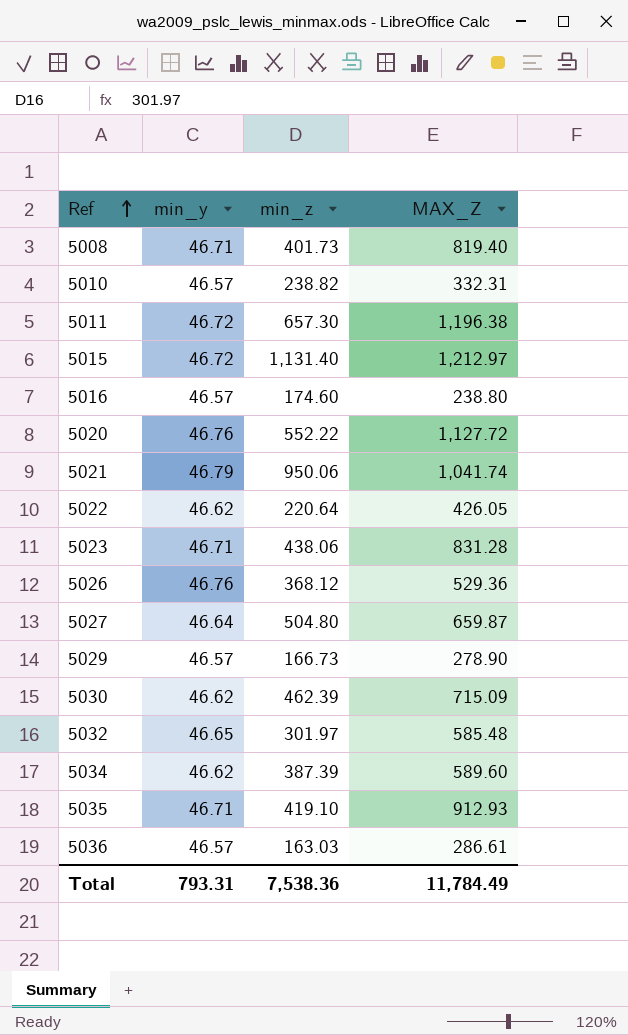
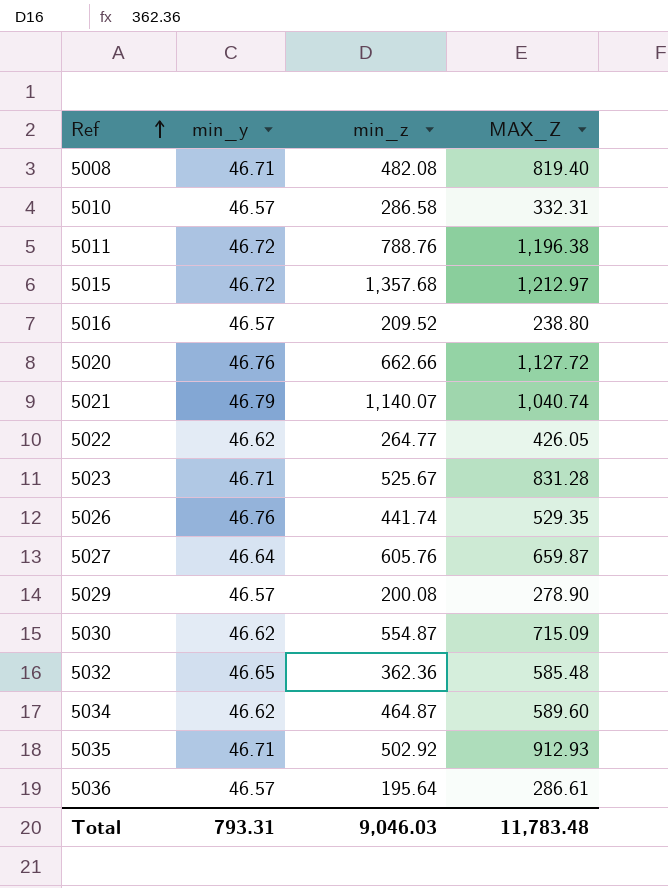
5008 | min_z: 401.73 -> 482.08
5010 | min_z: 238.82 -> 286.58
5011 | min_z: 657.30 -> 788.76
5015 | min_z: 1,131.40 -> 1,357.68
5016 | min_z: 174.60 -> 209.52
5020 | min_z: 552.22 -> 662.66
5021 | min_z: 950.06 -> 1,140.07
5021 | MAX_Z: 1,041.74 -> 1,040.74
5022 | min_z: 220.64 -> 264.77
5023 | min_z: 438.06 -> 525.67
5026 | min_z: 368.12 -> 441.74
5026 | MAX_Z: 529.36 -> 529.35
5027 | min_z: 504.80 -> 605.76
5029 | min_z: 166.73 -> 200.08
5030 | min_z: 462.39 -> 554.87
5032 | min_z: 301.97 -> 362.36
5034 | min_z: 387.39 -> 464.87
5035 | min_z: 419.10 -> 502.92
5036 | min_z: 163.03 -> 195.64
Total | min_z: 7,538.36 -> 9,046.03
Total | MAX_Z: 11,784.49 -> 11,783.48

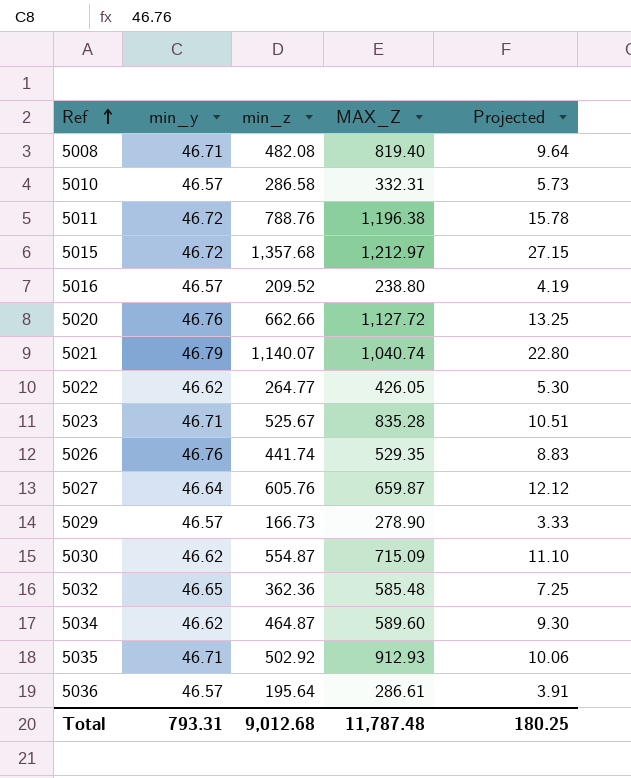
column Projected | formula: none -> [min_z] * 0.02
5023 | MAX_Z: 831.28 -> 835.28
5029 | min_z: 200.08 -> 166.73
Total | min_z: 9,046.03 -> 9,012.68
Total | MAX_Z: 11,783.48 -> 11,787.48

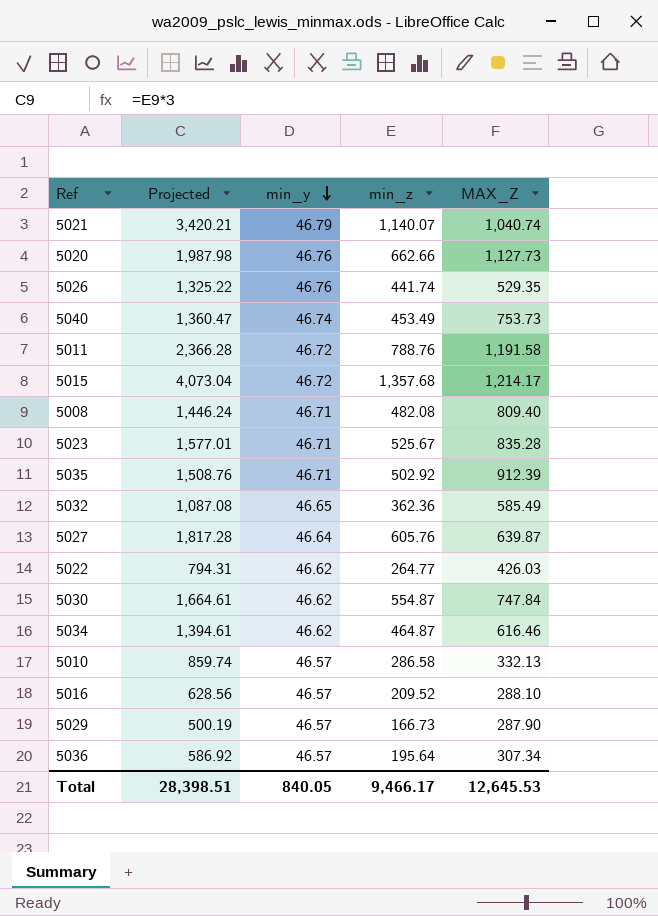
row order: Ref ascending -> min_y descending
column Projected | formula: [min_z] * 0.02 -> [min_z] * 3
column Projected | position: 5 -> 2
5020 | MAX_Z: 1,127.72 -> 1,127.73
row 5040: none -> 1,360.47 | 46.74 | 453.49 | 753.73
5011 | MAX_Z: 1,196.38 -> 1,191.58
5015 | MAX_Z: 1,212.97 -> 1,214.17
5008 | MAX_Z: 819.40 -> 809.40
5035 | MAX_Z: 912.93 -> 912.39
5032 | MAX_Z: 585.48 -> 585.49
5027 | MAX_Z: 659.87 -> 639.87
5022 | MAX_Z: 426.05 -> 426.03
5030 | MAX_Z: 715.09 -> 747.84
5034 | MAX_Z: 589.60 -> 616.46
5010 | MAX_Z: 332.31 -> 332.13
5016 | MAX_Z: 238.80 -> 288.10
5029 | MAX_Z: 278.90 -> 287.90
5036 | MAX_Z: 286.61 -> 307.34
Total | Projected: 180.25 -> 28,398.51
Total | min_y: 793.31 -> 840.05
Total | min_z: 9,012.68 -> 9,466.17
Total | MAX_Z: 11,787.48 -> 12,645.53

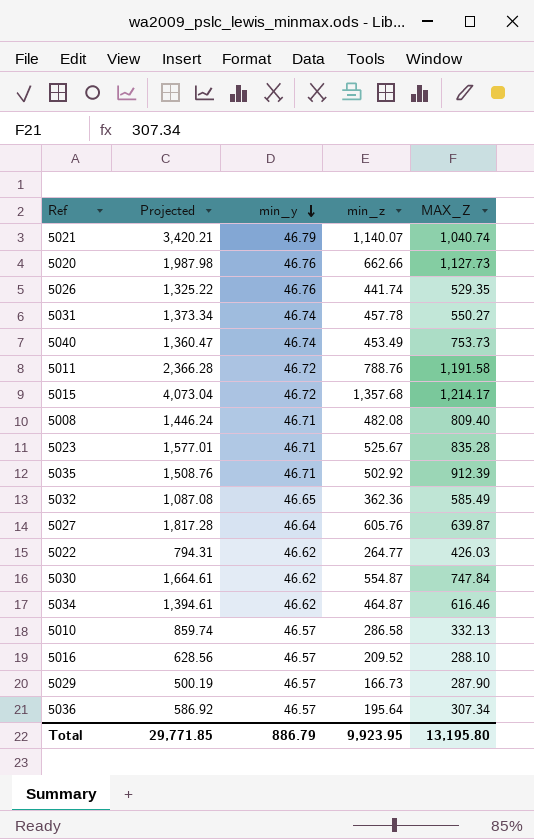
row 5031: none -> 1,373.34 | 46.74 | 457.78 | 550.27
Total | Projected: 28,398.51 -> 29,771.85
Total | min_y: 840.05 -> 886.79
Total | min_z: 9,466.17 -> 9,923.95
Total | MAX_Z: 12,645.53 -> 13,195.80

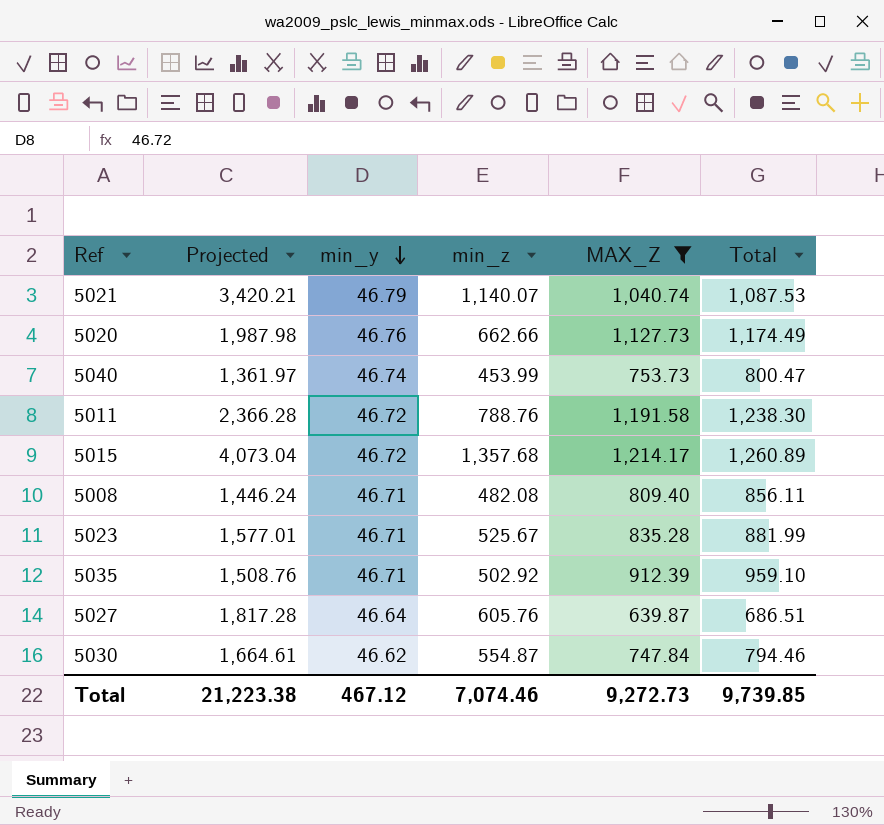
filter: none -> MAX_Z >= 639.87
column Total | formula: none -> [min_y] + [MAX_Z]
5040 | Projected: 1,360.47 -> 1,361.97
5040 | min_z: 453.49 -> 453.99
Total | Projected: 29,771.85 -> 21,223.38
Total | min_y: 886.79 -> 467.12
Total | min_z: 9,923.95 -> 7,074.46
Total | MAX_Z: 13,195.80 -> 9,272.73

